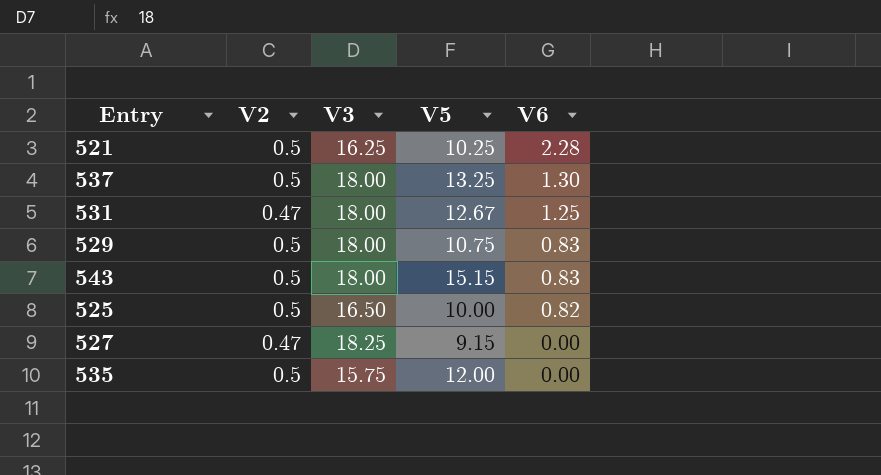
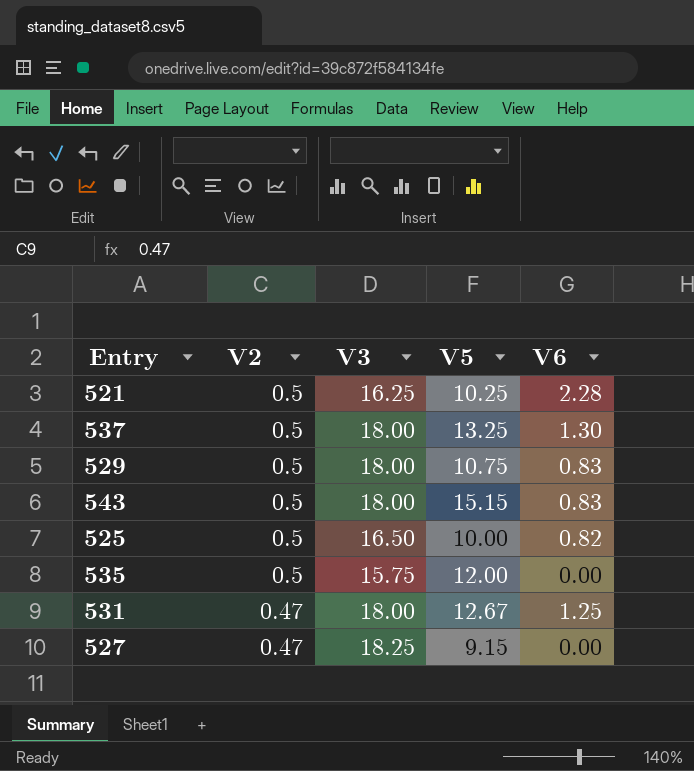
row order: V6 descending -> V2 descending

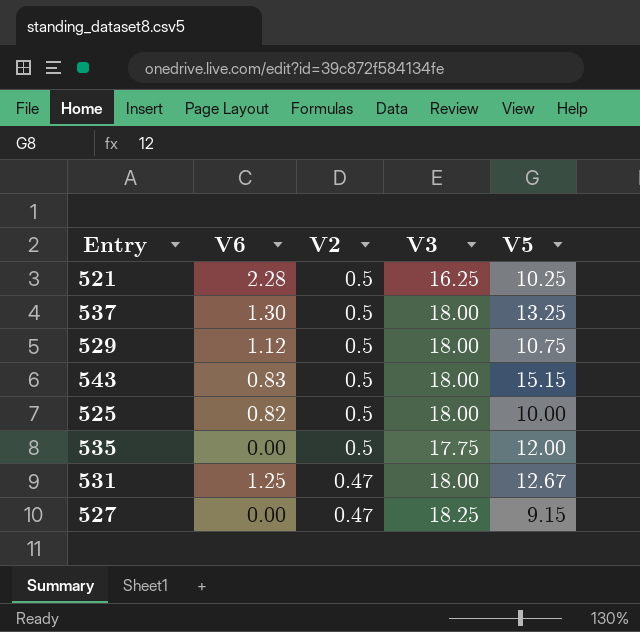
column V6 | position: 5 -> 2
529 | V6: 0.83 -> 1.12
525 | V3: 16.50 -> 18.00
535 | V3: 15.75 -> 17.75

